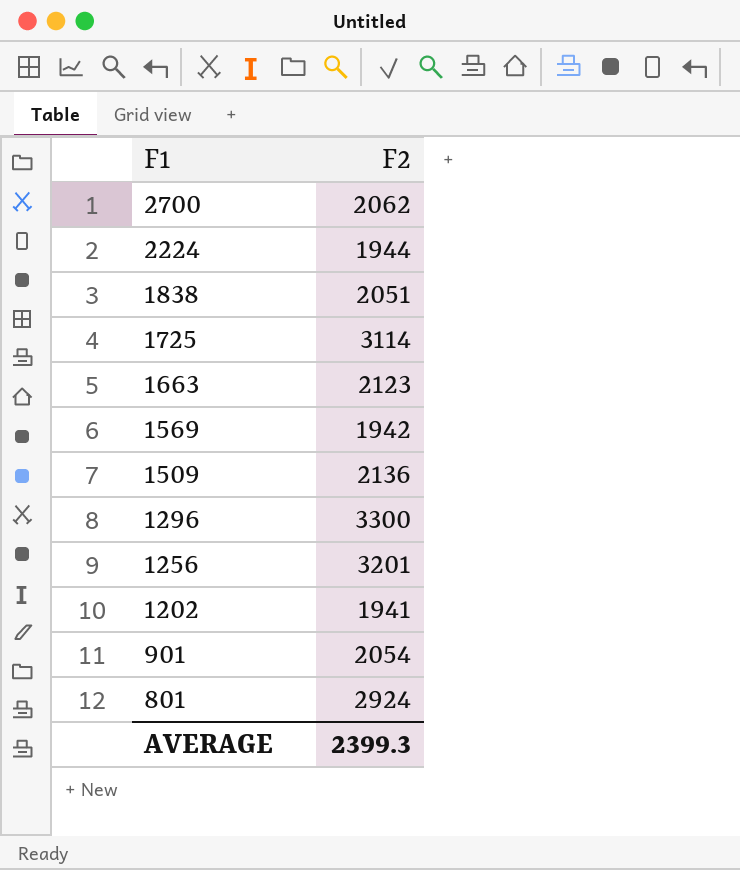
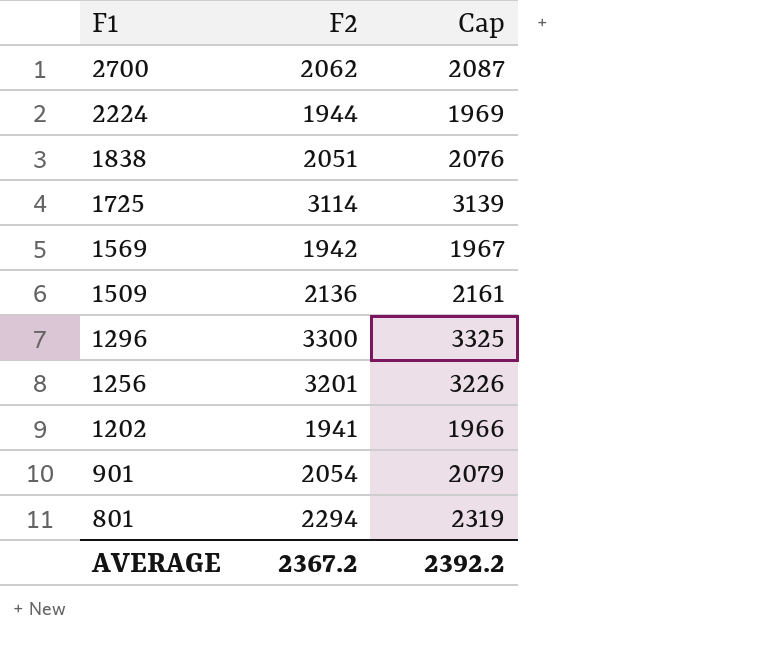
column Cap | formula: none -> [F2] + 25
row 1663: 2123 -> none
801 | F2: 2924 -> 2294
AVERAGE | F2: 2399.3 -> 2367.2

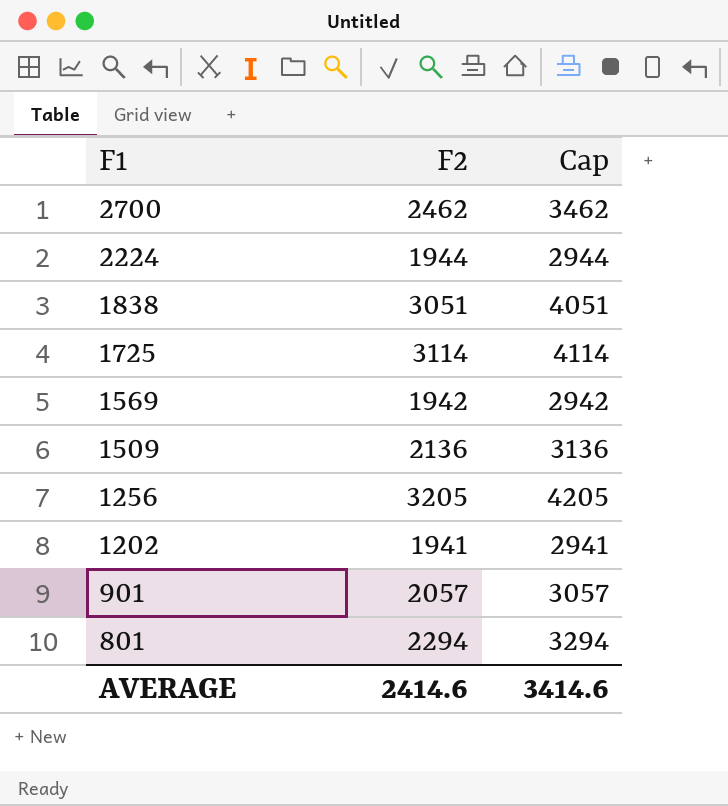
column Cap | formula: [F2] + 25 -> [F2] + 1000
row 1296: 3300 | 3325 -> none
2700 | F2: 2062 -> 2462
1838 | F2: 2051 -> 3051
1256 | F2: 3201 -> 3205
901 | F2: 2054 -> 2057
AVERAGE | F2: 2367.2 -> 2414.6
AVERAGE | Cap: 2392.2 -> 3414.6

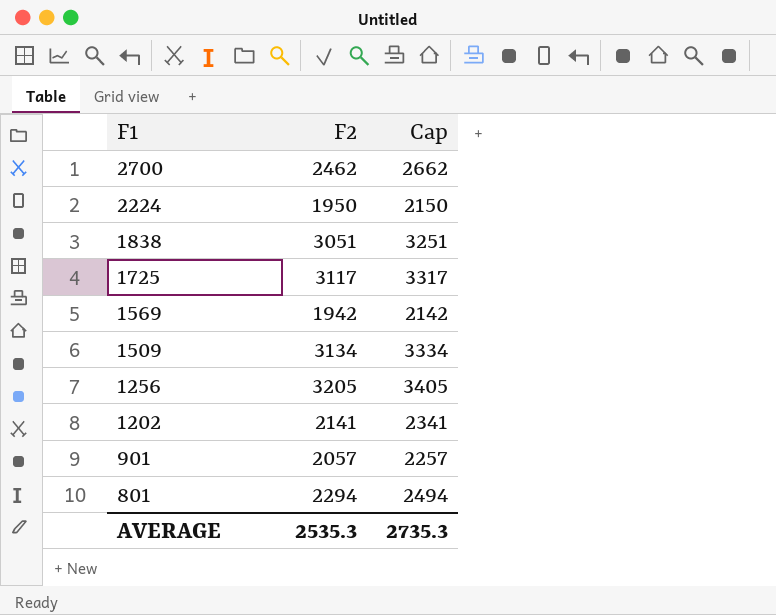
column Cap | formula: [F2] + 1000 -> [F2] + 200
2224 | F2: 1944 -> 1950
1725 | F2: 3114 -> 3117
1509 | F2: 2136 -> 3134
1202 | F2: 1941 -> 2141
AVERAGE | F2: 2414.6 -> 2535.3
AVERAGE | Cap: 3414.6 -> 2735.3

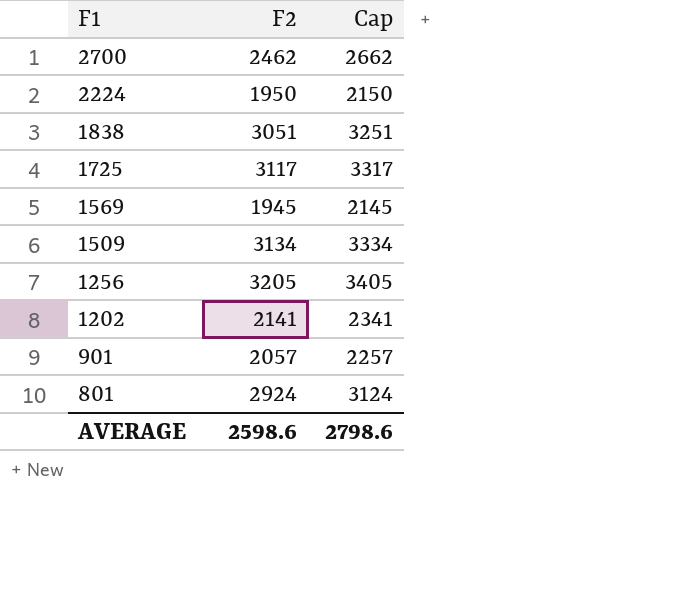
1569 | F2: 1942 -> 1945
1569 | Cap: 2142 -> 2145
801 | F2: 2294 -> 2924
801 | Cap: 2494 -> 3124
AVERAGE | F2: 2535.3 -> 2598.6
AVERAGE | Cap: 2735.3 -> 2798.6

